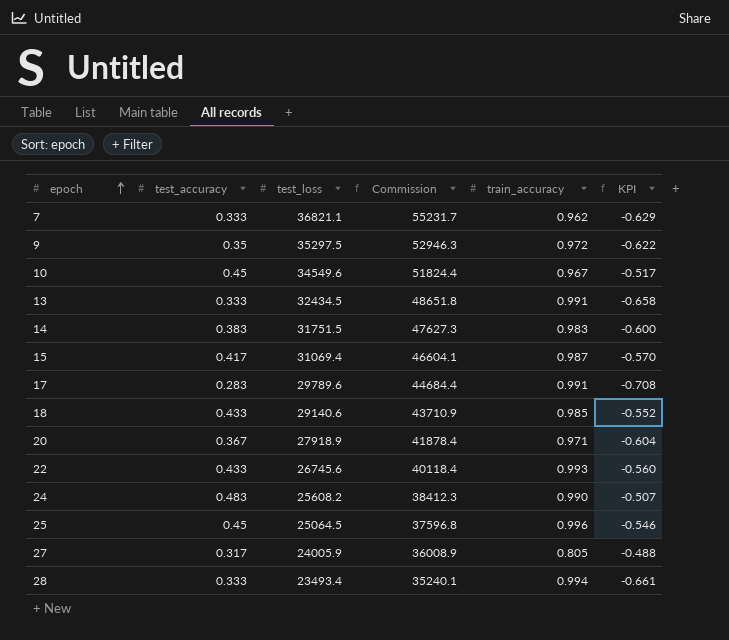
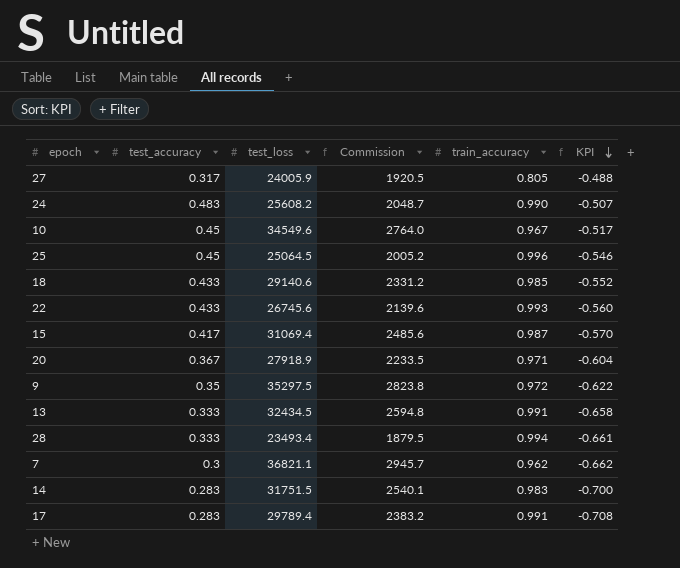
row order: epoch ascending -> KPI descending
column Commission | formula: [test_loss] * 1.5 -> [test_loss] * 0.08
7 | test_accuracy: 0.333 -> 0.3
7 | KPI: -0.629 -> -0.662
14 | test_accuracy: 0.383 -> 0.283
14 | KPI: -0.600 -> -0.700
17 | test_loss: 29789.6 -> 29789.4

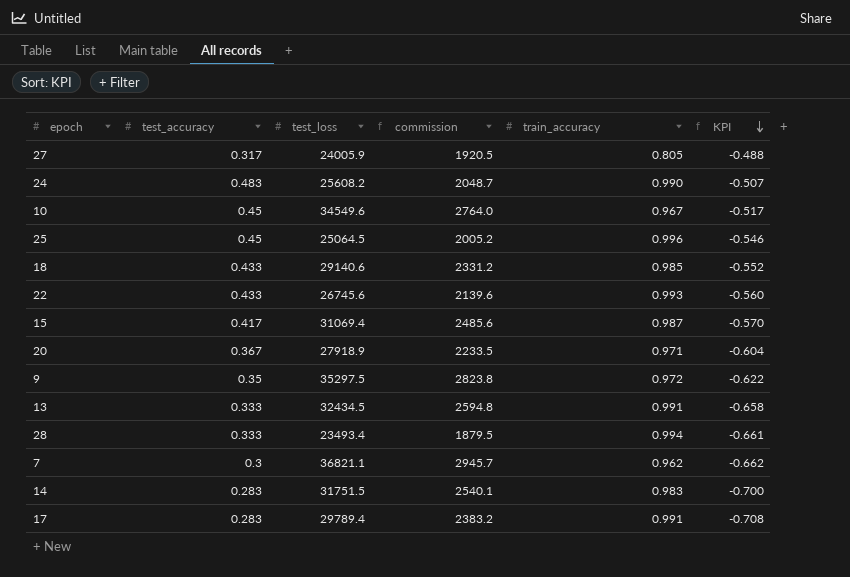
column name: Commission -> commission

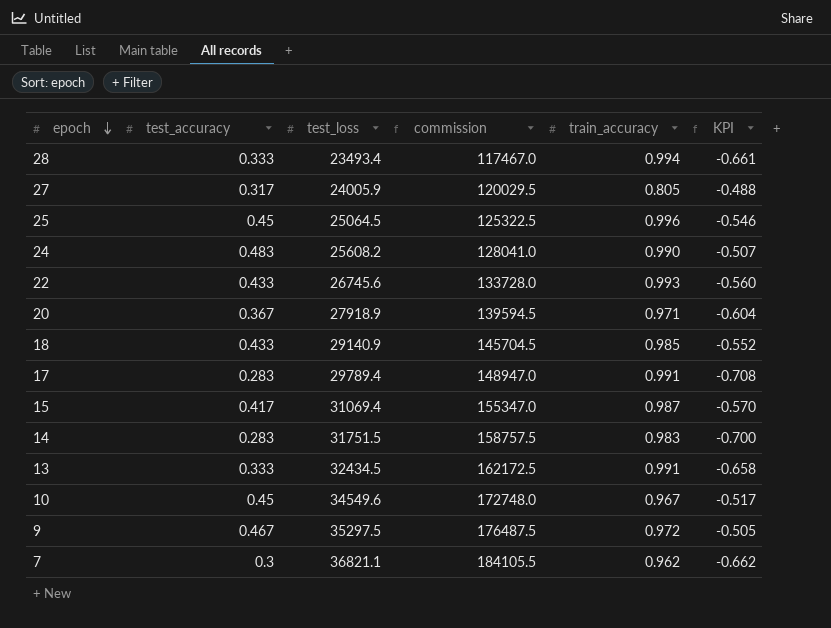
row order: KPI descending -> epoch descending
column commission | formula: [test_loss] * 0.08 -> [test_loss] * 5
18 | test_loss: 29140.6 -> 29140.9
9 | test_accuracy: 0.35 -> 0.467
9 | KPI: -0.622 -> -0.505

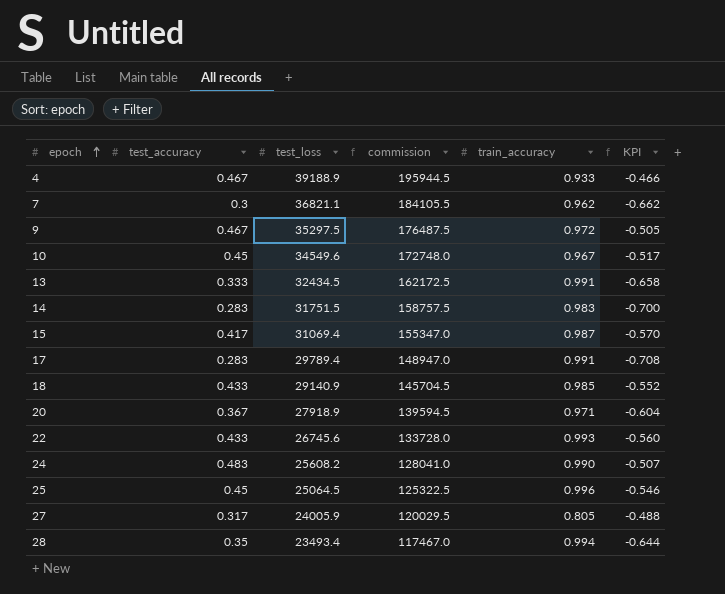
row order: epoch descending -> epoch ascending
row 4: none -> 0.467 | 39188.9 | 195944.5 | 0.933 | -0.466
28 | test_accuracy: 0.333 -> 0.35
28 | KPI: -0.661 -> -0.644

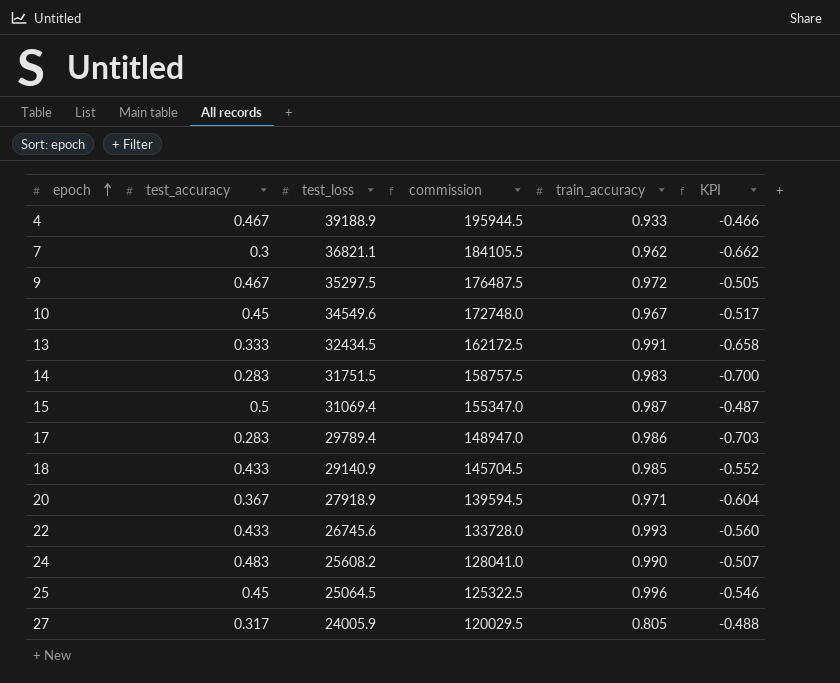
row 28: 0.35 | 23493.4 | 117467.0 | 0.994 | -0.644 -> none
15 | test_accuracy: 0.417 -> 0.5
15 | KPI: -0.570 -> -0.487
17 | train_accuracy: 0.991 -> 0.986
17 | KPI: -0.708 -> -0.703

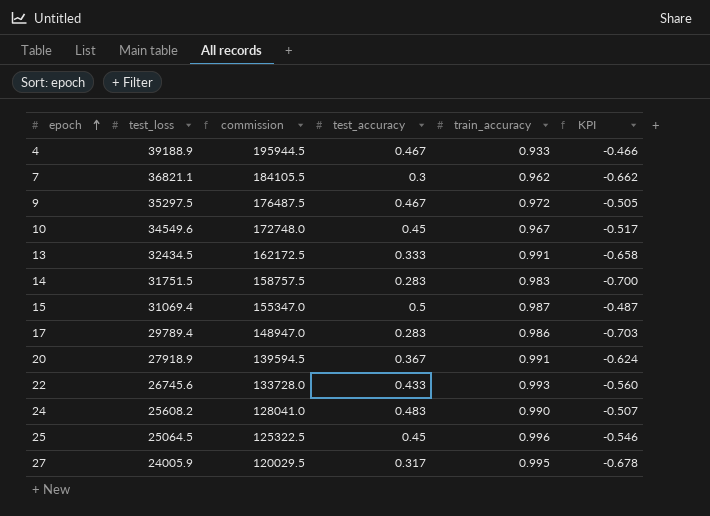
column test_accuracy | position: 2 -> 4
row 18: 0.433 | 29140.9 | 145704.5 | 0.985 | -0.552 -> none
20 | train_accuracy: 0.971 -> 0.991
20 | KPI: -0.604 -> -0.624
27 | train_accuracy: 0.805 -> 0.995
27 | KPI: -0.488 -> -0.678

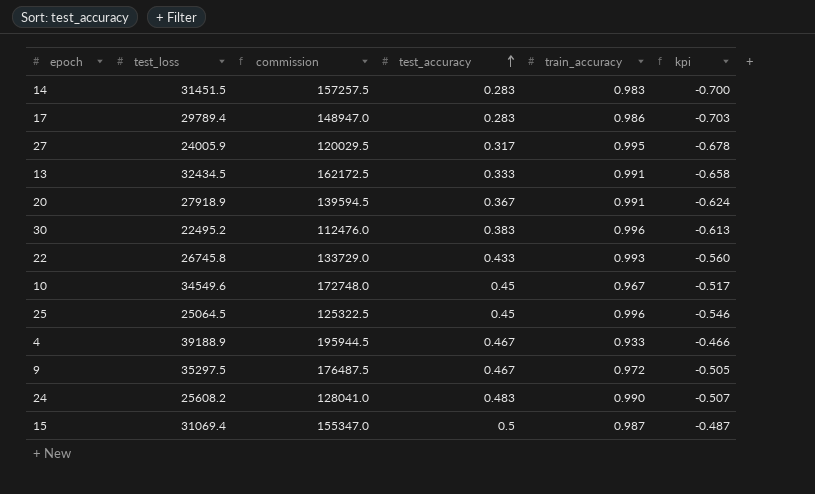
row order: epoch ascending -> test_accuracy ascending
column name: KPI -> kpi
row 7: 36821.1 | 184105.5 | 0.3 | 0.962 | -0.662 -> none
14 | test_loss: 31751.5 -> 31451.5
14 | commission: 158757.5 -> 157257.5
row 30: none -> 22495.2 | 112476.0 | 0.383 | 0.996 | -0.613
22 | test_loss: 26745.6 -> 26745.8
22 | commission: 133728.0 -> 133729.0

